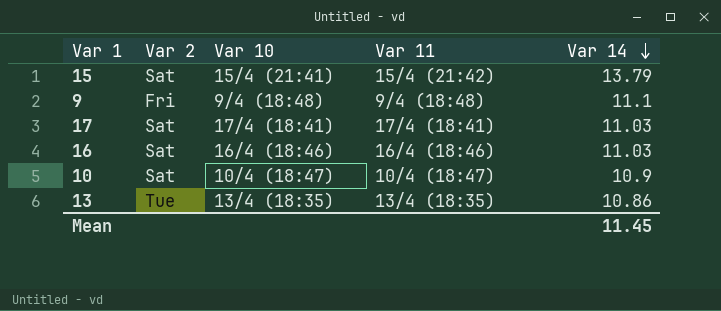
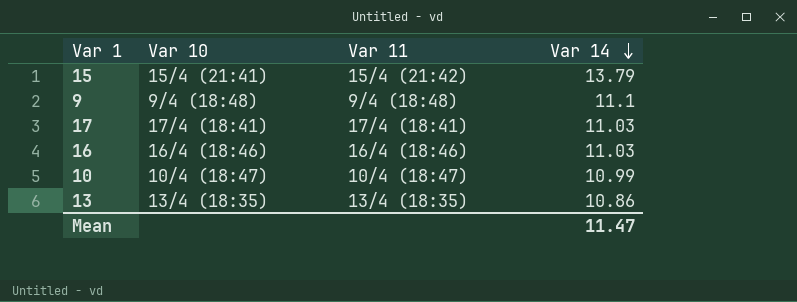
column Var 2 | position: 2 -> none
10 | Var 14: 10.9 -> 10.99
Mean | Var 14: 11.45 -> 11.47

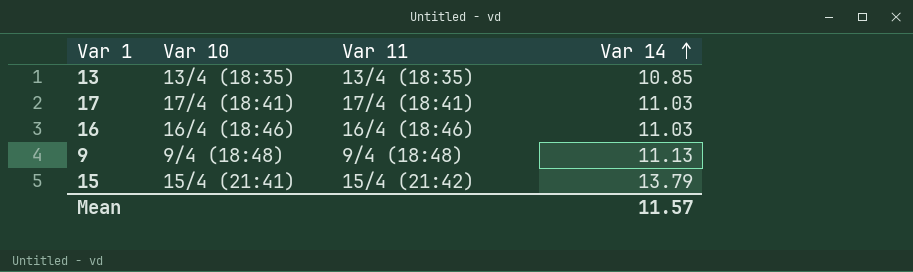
row order: Var 14 descending -> Var 14 ascending
row 10: 10/4 (18:47) | 10/4 (18:47) | 10.99 -> none
13 | Var 14: 10.86 -> 10.85
9 | Var 14: 11.1 -> 11.13
Mean | Var 14: 11.47 -> 11.57

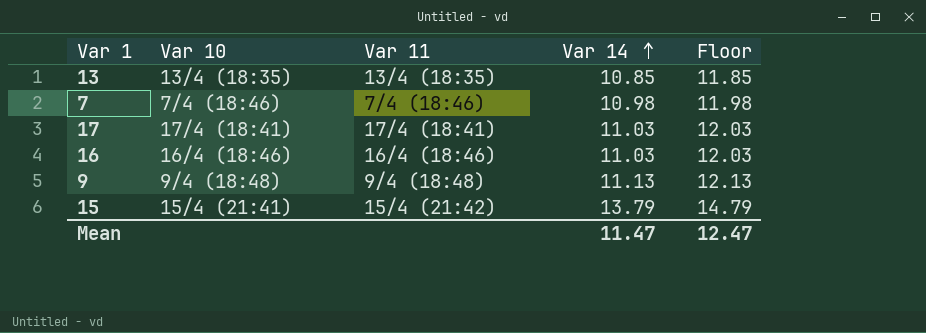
column Floor | formula: none -> [Var 14] + 1
row 7: none -> 7/4 (18:46) | 7/4 (18:46) | 10.98 | 11.98
Mean | Var 14: 11.57 -> 11.47

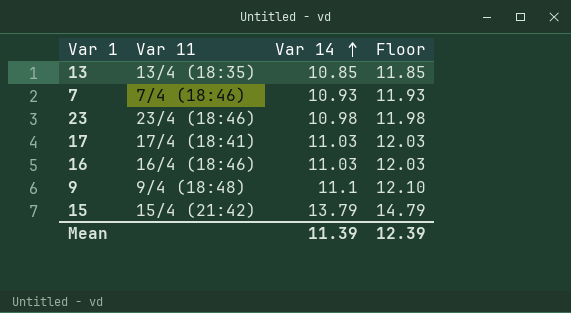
column Var 10 | position: 2 -> none
7 | Var 14: 10.98 -> 10.93
7 | Floor: 11.98 -> 11.93
row 23: none -> 23/4 (18:46) | 10.98 | 11.98
9 | Var 14: 11.13 -> 11.1
9 | Floor: 12.13 -> 12.10
Mean | Var 14: 11.47 -> 11.39
Mean | Floor: 12.47 -> 12.39

